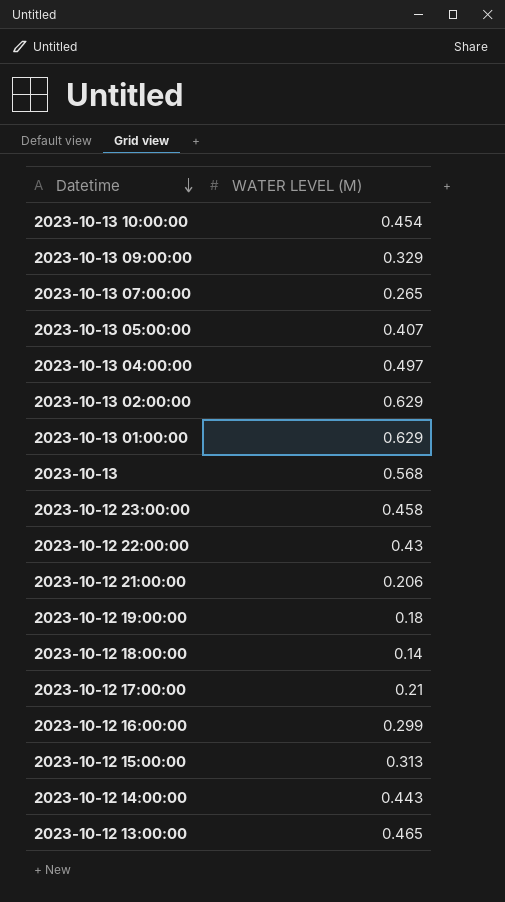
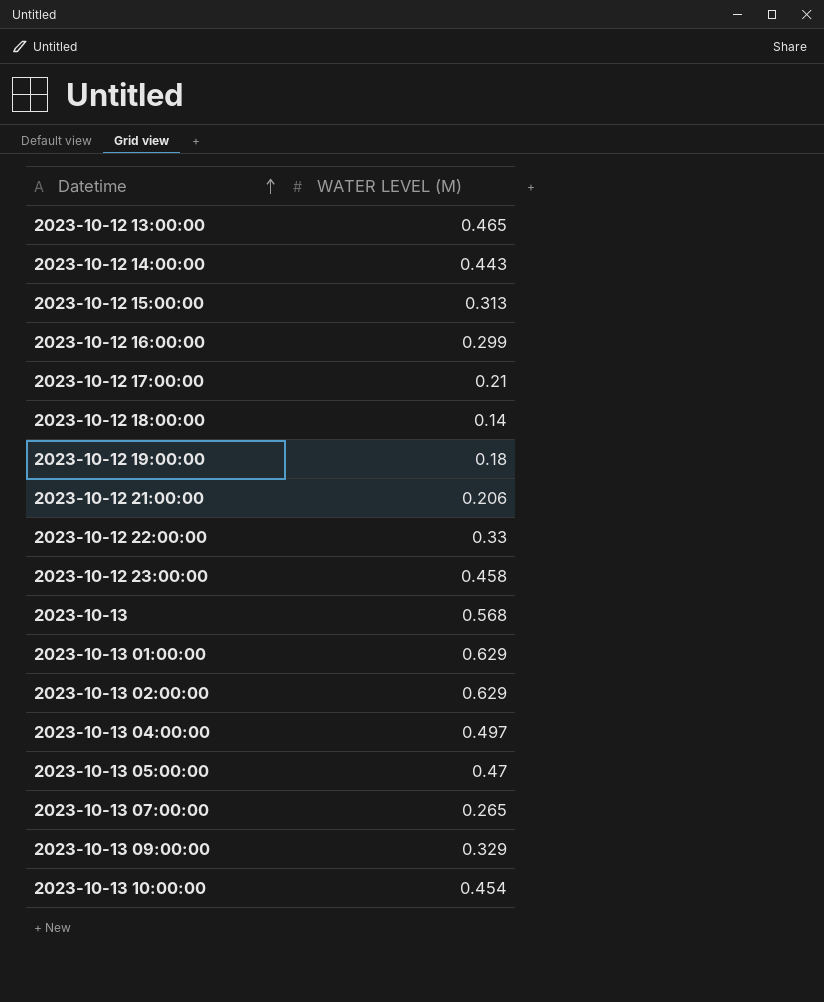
row order: Datetime descending -> Datetime ascending
2023-10-12 22:00:00 | WATER LEVEL (M): 0.43 -> 0.33
2023-10-13 05:00:00 | WATER LEVEL (M): 0.407 -> 0.47

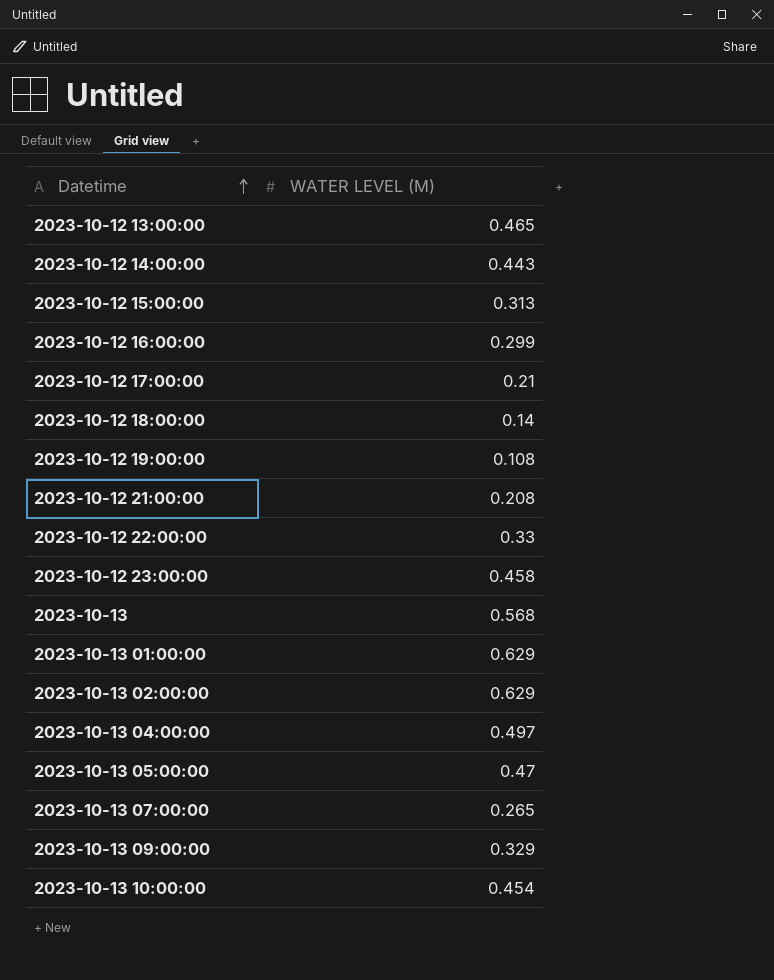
2023-10-12 19:00:00 | WATER LEVEL (M): 0.18 -> 0.108
2023-10-12 21:00:00 | WATER LEVEL (M): 0.206 -> 0.208

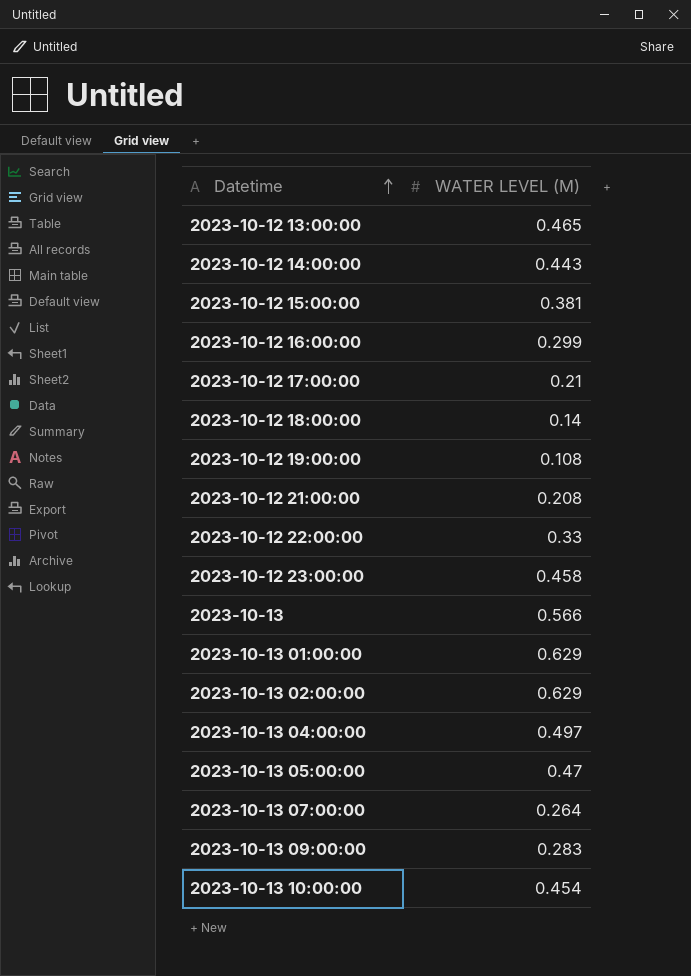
2023-10-12 15:00:00 | WATER LEVEL (M): 0.313 -> 0.381
2023-10-13 | WATER LEVEL (M): 0.568 -> 0.566
2023-10-13 07:00:00 | WATER LEVEL (M): 0.265 -> 0.264
2023-10-13 09:00:00 | WATER LEVEL (M): 0.329 -> 0.283

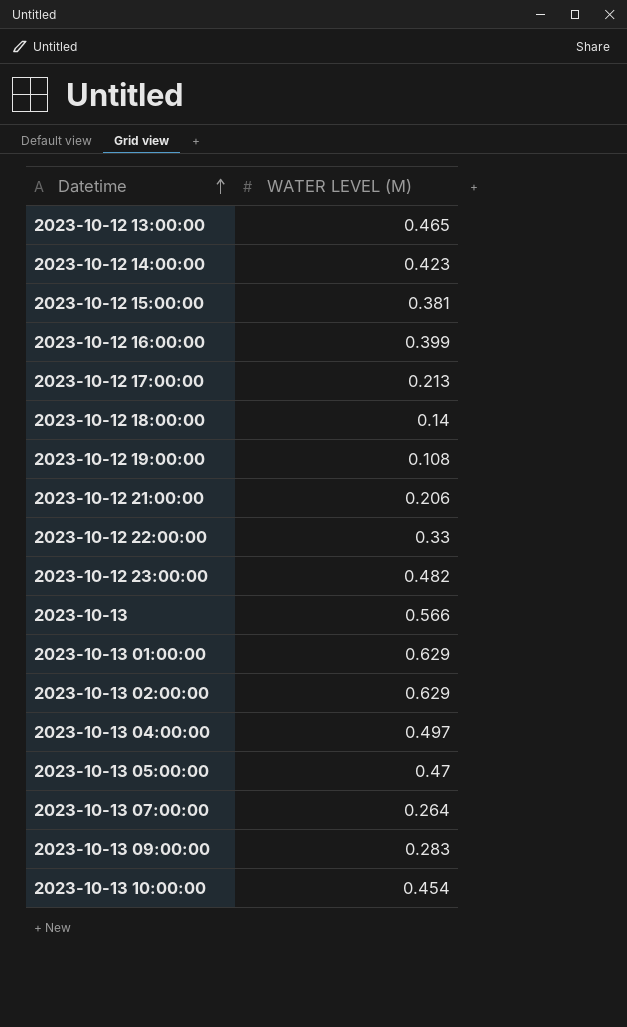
2023-10-12 14:00:00 | WATER LEVEL (M): 0.443 -> 0.423
2023-10-12 16:00:00 | WATER LEVEL (M): 0.299 -> 0.399
2023-10-12 17:00:00 | WATER LEVEL (M): 0.21 -> 0.213
2023-10-12 21:00:00 | WATER LEVEL (M): 0.208 -> 0.206
2023-10-12 23:00:00 | WATER LEVEL (M): 0.458 -> 0.482

